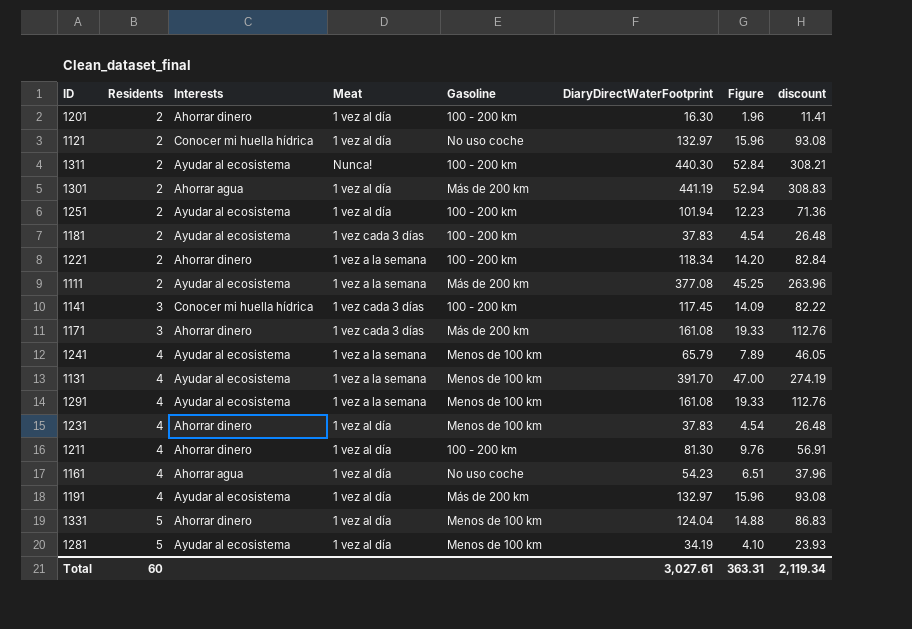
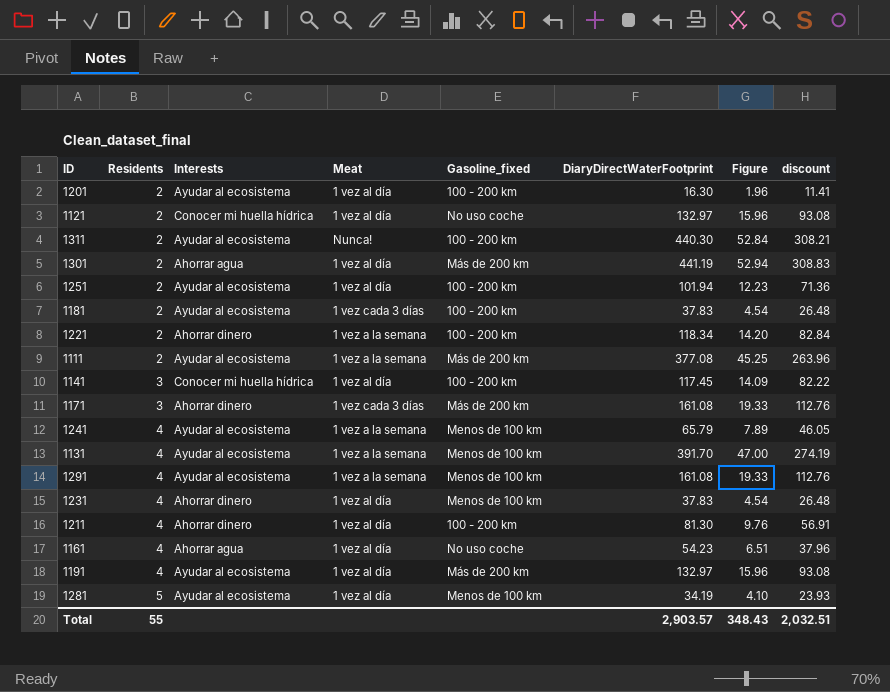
column name: Gasoline -> Gasoline_fixed
row 1331: 5 | Ahorrar dinero | 1 vez al día | Menos de 100 km | 124.04 | 14.88 | 86.83 -> none
1201 | Interests: Ahorrar dinero -> Ayudar al ecosistema
1141 | Meat: 1 vez cada 3 días -> 1 vez al día
Total | Residents: 60 -> 55
Total | DiaryDirectWaterFootprint: 3,027.61 -> 2,903.57
Total | Figure: 363.31 -> 348.43
Total | discount: 2,119.34 -> 2,032.51

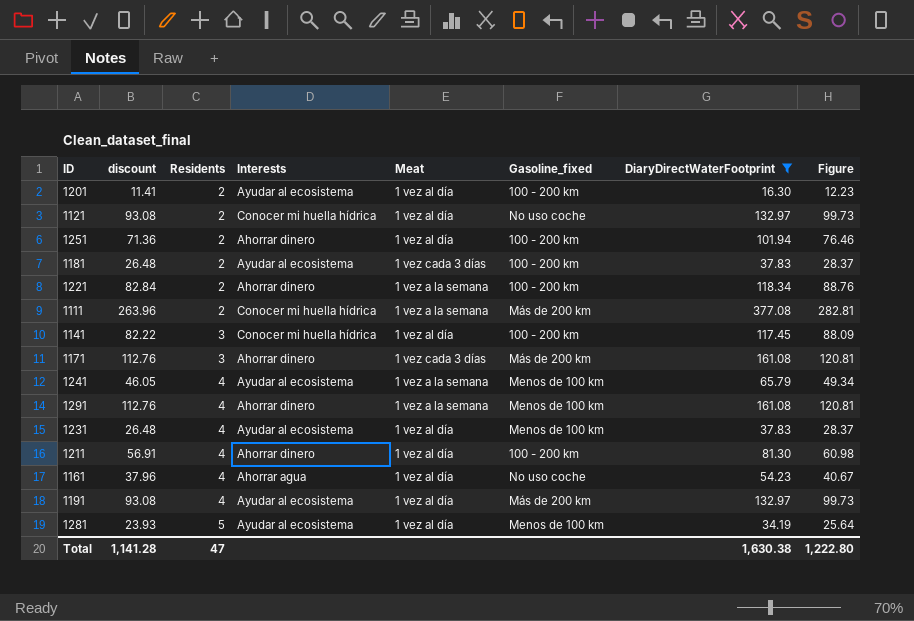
filter: none -> DiaryDirectWaterFootprint <= 377.08
column discount | position: 8 -> 2
column Figure | formula: [DiaryDirectWaterFootprint] * 0.12 -> [DiaryDirectWaterFootprint] * 0.75
1251 | Interests: Ayudar al ecosistema -> Ahorrar dinero
1111 | Interests: Ayudar al ecosistema -> Conocer mi huella hídrica
1291 | Interests: Ayudar al ecosistema -> Ahorrar dinero
1231 | Interests: Ahorrar dinero -> Ayudar al ecosistema
Total | discount: 2,032.51 -> 1,141.28
Total | Residents: 55 -> 47
Total | DiaryDirectWaterFootprint: 2,903.57 -> 1,630.38
Total | Figure: 348.43 -> 1,222.80

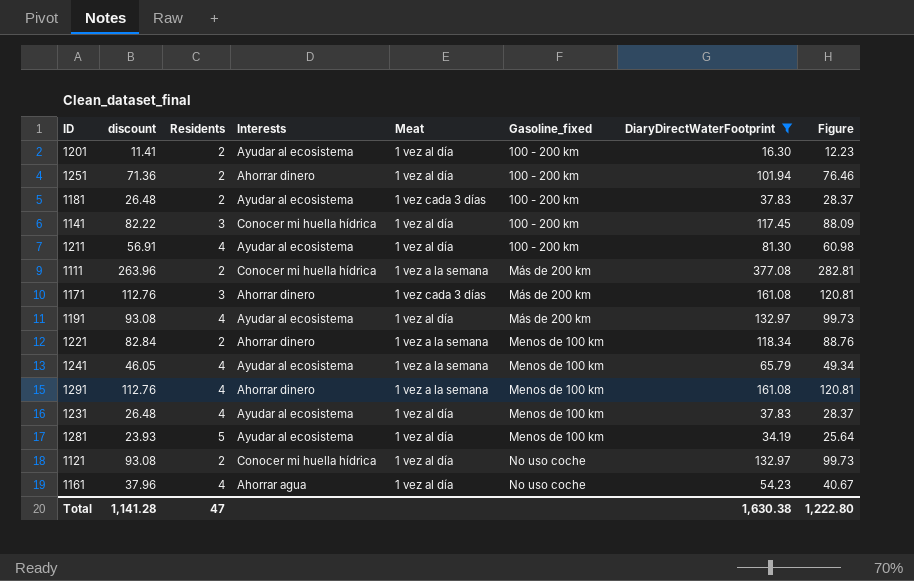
row order: Residents ascending -> Gasoline_fixed ascending
1211 | Interests: Ahorrar dinero -> Ayudar al ecosistema
1221 | Gasoline_fixed: 100 - 200 km -> Menos de 100 km

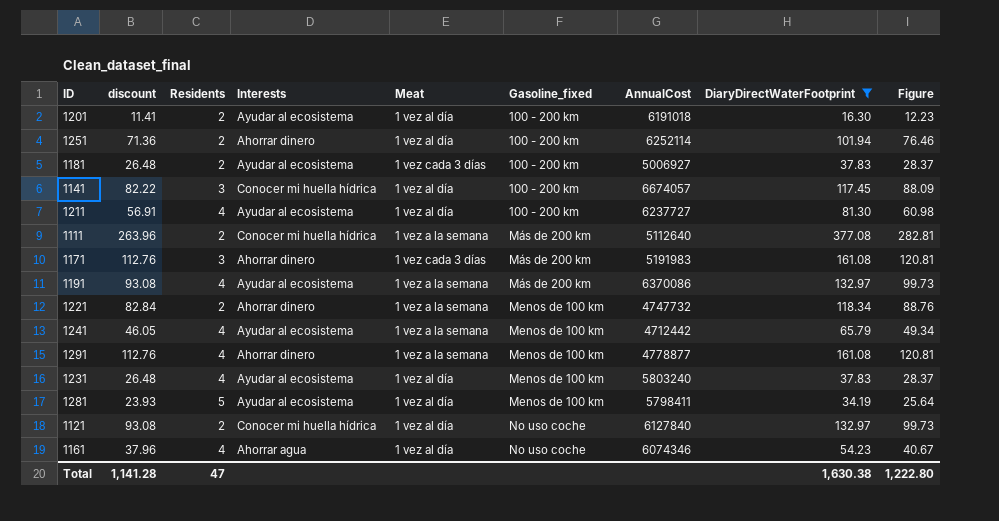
column AnnualCost | position: none -> 7
1191 | Meat: 1 vez al día -> 1 vez a la semana

